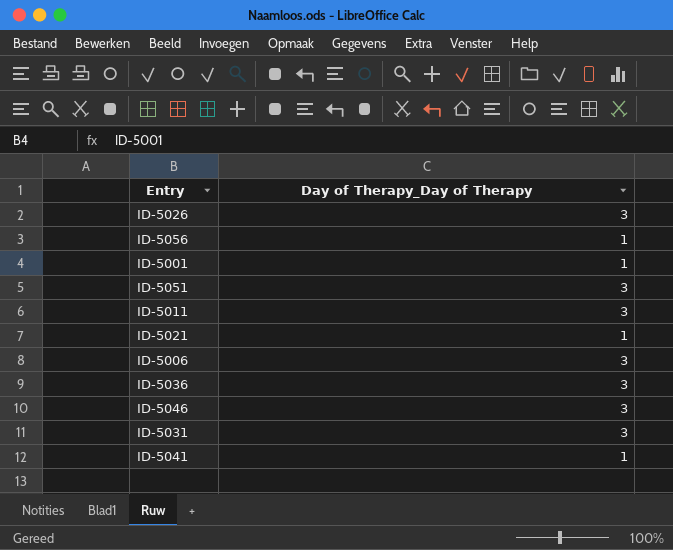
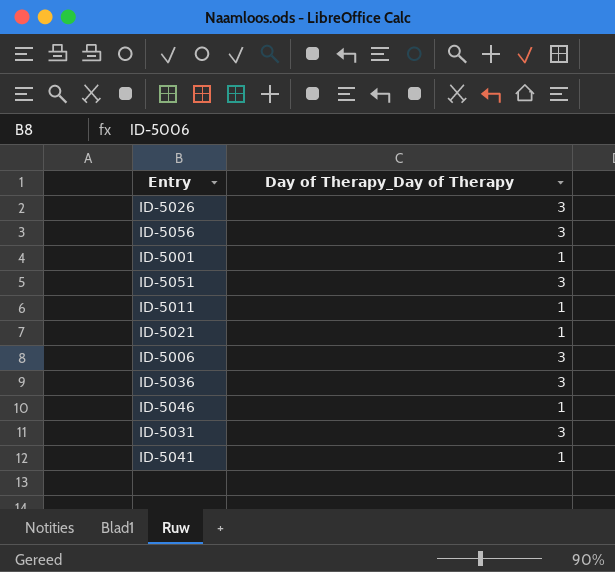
ID-5056 | Day of Therapy_Day of Therapy: 1 -> 3
ID-5011 | Day of Therapy_Day of Therapy: 3 -> 1
ID-5046 | Day of Therapy_Day of Therapy: 3 -> 1

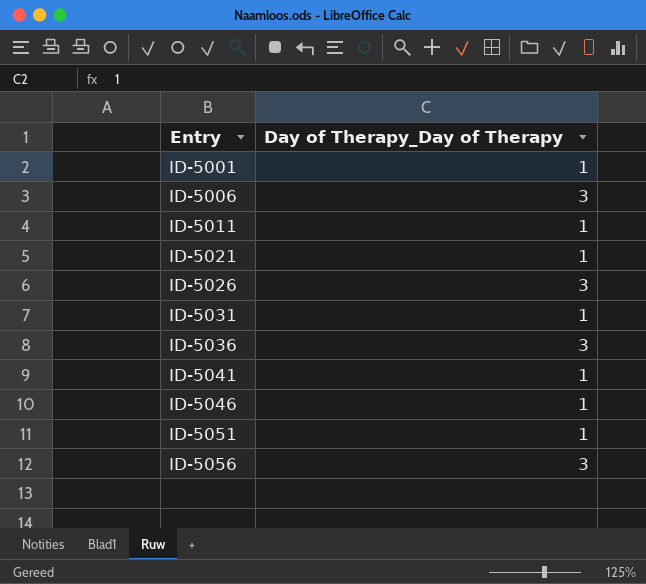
row order: none -> Entry ascending
ID-5031 | Day of Therapy_Day of Therapy: 3 -> 1
ID-5051 | Day of Therapy_Day of Therapy: 3 -> 1

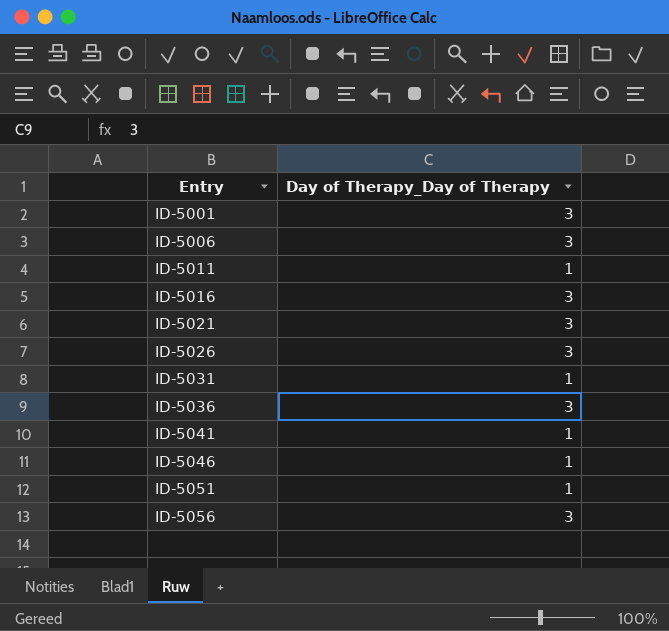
ID-5001 | Day of Therapy_Day of Therapy: 1 -> 3
row ID-5016: none -> 3
ID-5021 | Day of Therapy_Day of Therapy: 1 -> 3

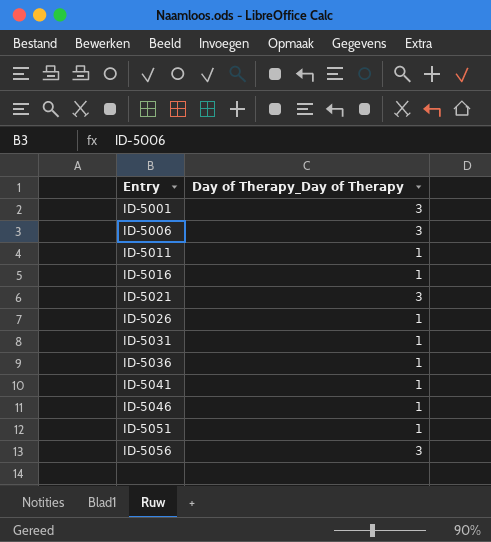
ID-5016 | Day of Therapy_Day of Therapy: 3 -> 1
ID-5026 | Day of Therapy_Day of Therapy: 3 -> 1
ID-5036 | Day of Therapy_Day of Therapy: 3 -> 1

